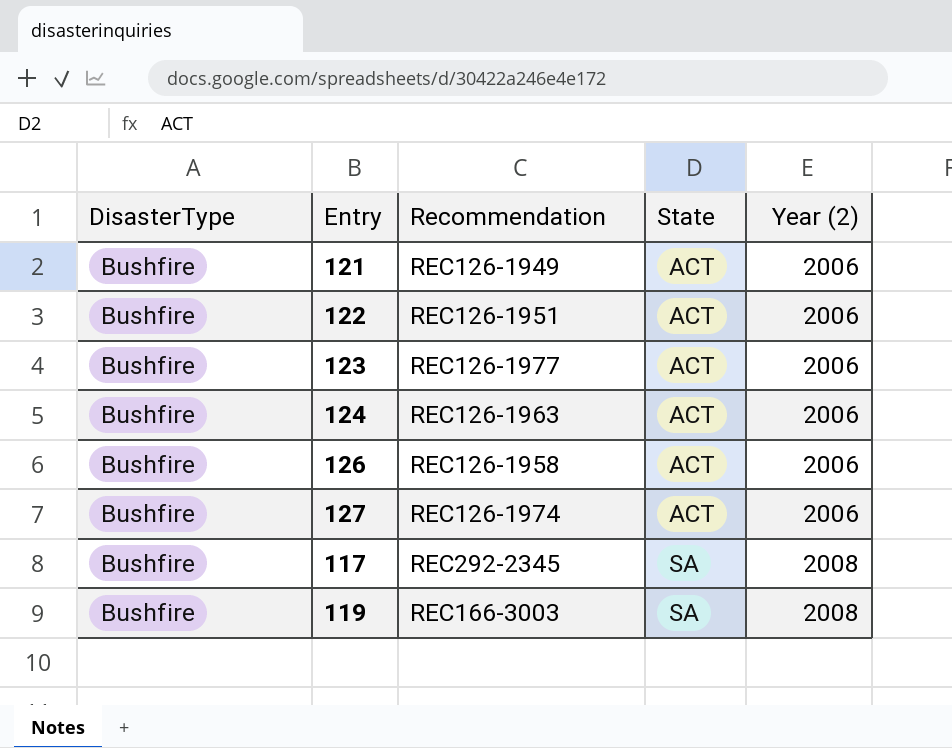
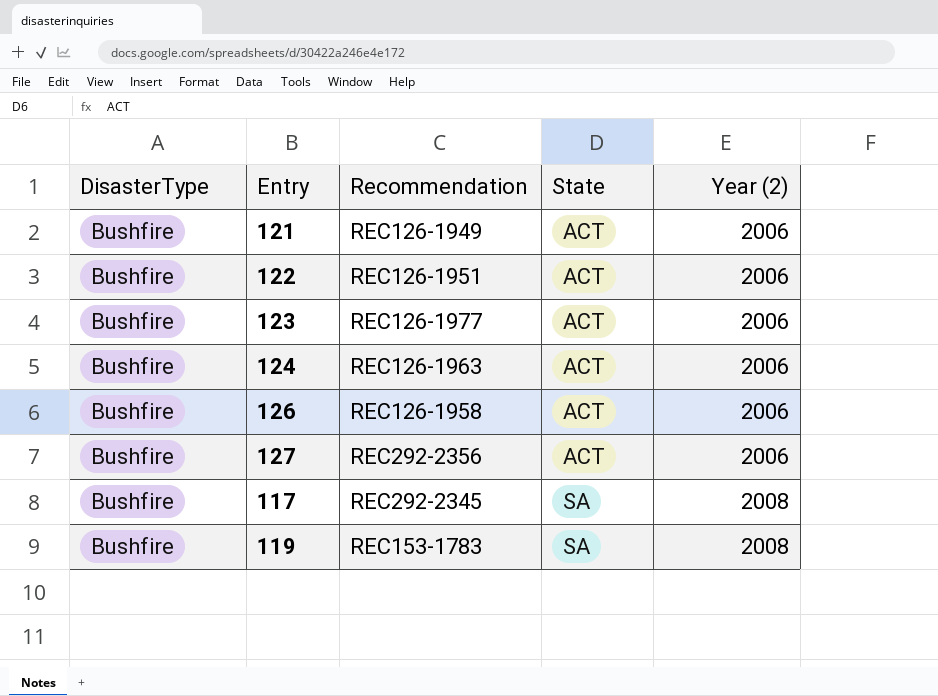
127 | Recommendation: REC126-1974 -> REC292-2356
119 | Recommendation: REC166-3003 -> REC153-1783

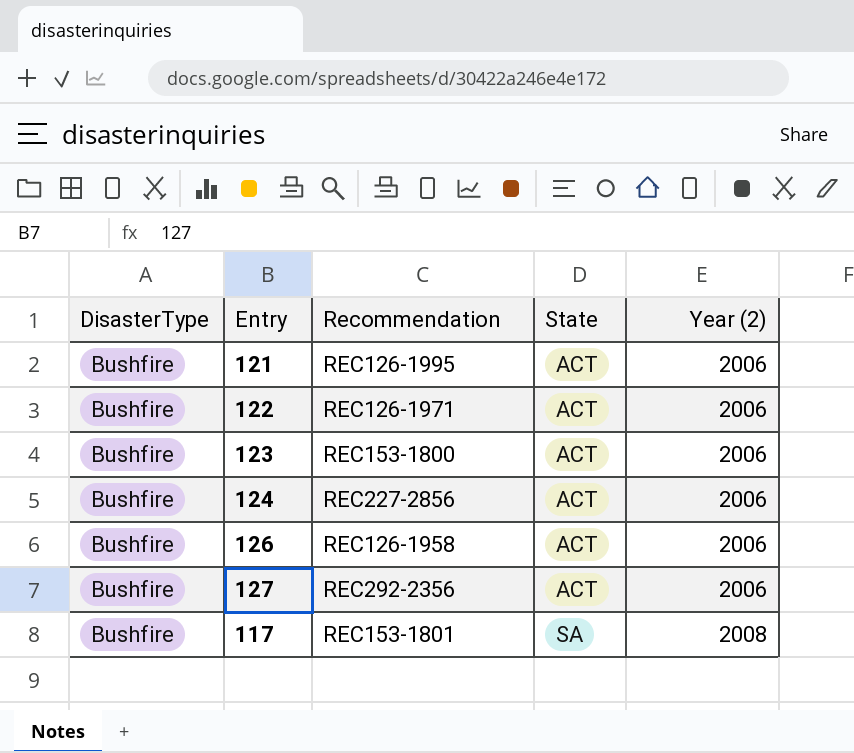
row 119: Bushfire | REC153-1783 | SA | 2008 -> none
121 | Recommendation: REC126-1949 -> REC126-1995
122 | Recommendation: REC126-1951 -> REC126-1971
123 | Recommendation: REC126-1977 -> REC153-1800
124 | Recommendation: REC126-1963 -> REC227-2856
117 | Recommendation: REC292-2345 -> REC153-1801

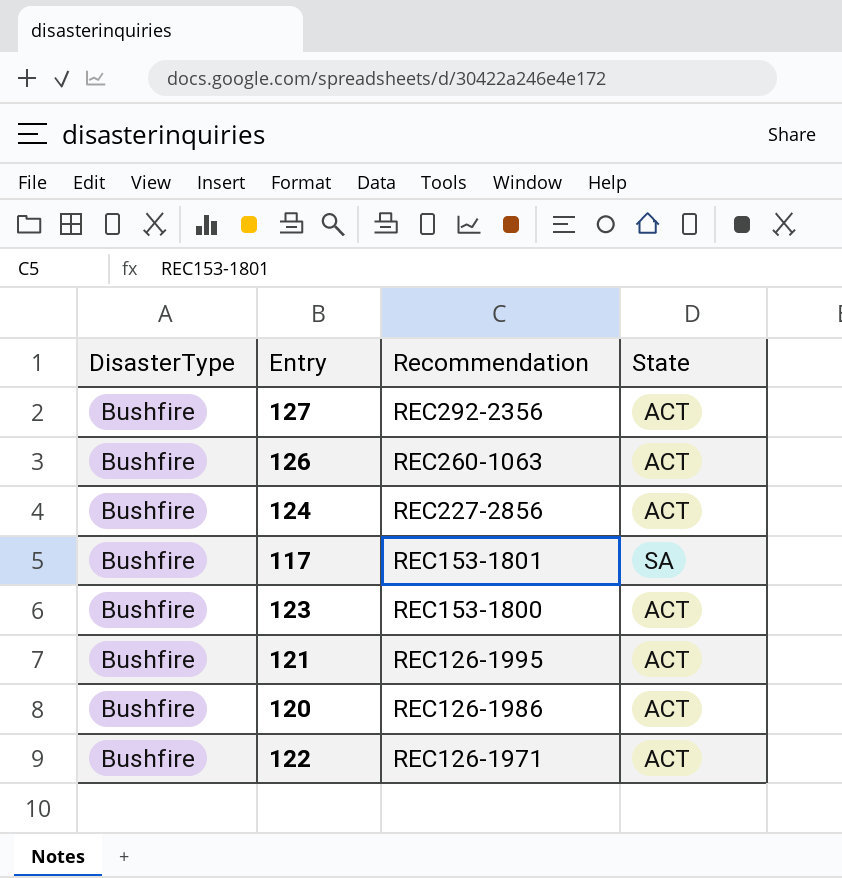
row order: State ascending -> Recommendation descending
column Year (2) | position: 5 -> none
126 | Recommendation: REC126-1958 -> REC260-1063
row 120: none -> Bushfire | REC126-1986 | ACT

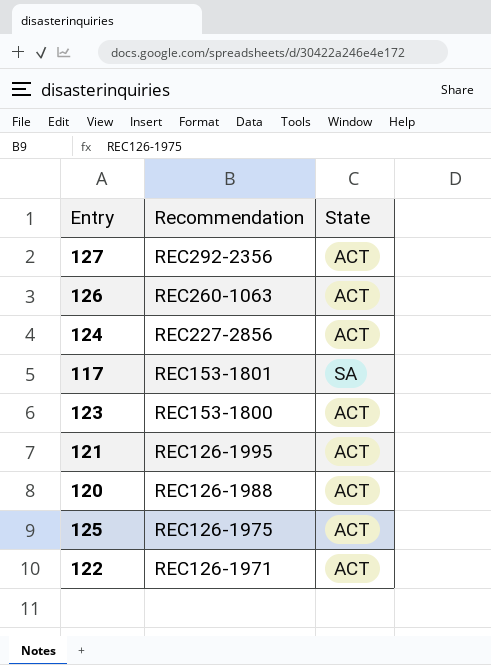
column DisasterType | position: 1 -> none
120 | Recommendation: REC126-1986 -> REC126-1988
row 125: none -> REC126-1975 | ACT

